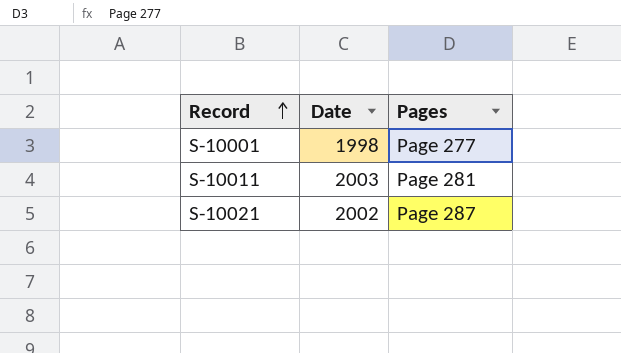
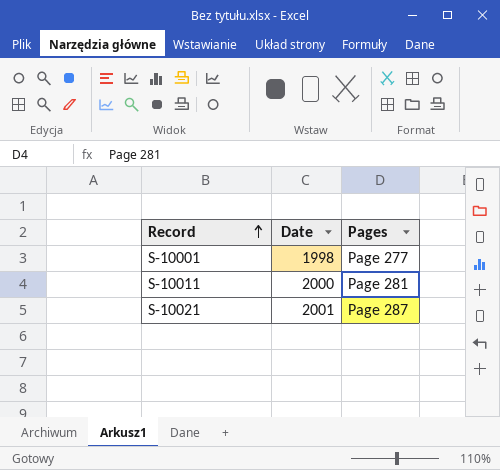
S-10011 | Date: 2003 -> 2000
S-10021 | Date: 2002 -> 2001

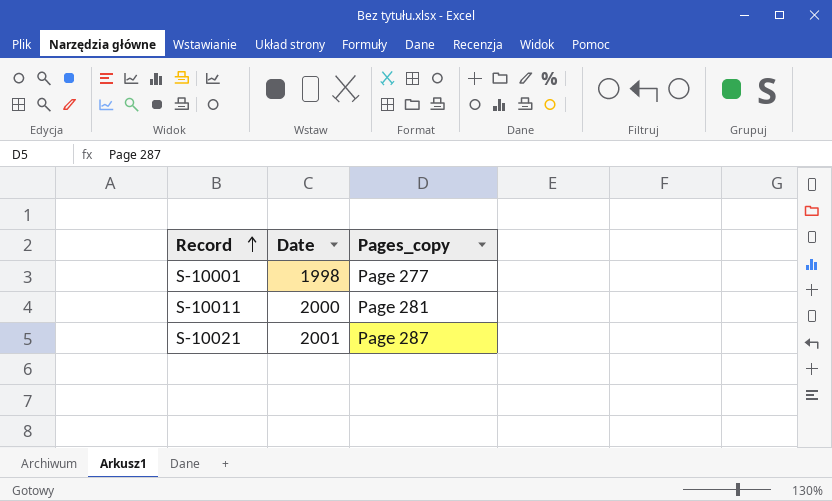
column name: Pages -> Pages_copy

